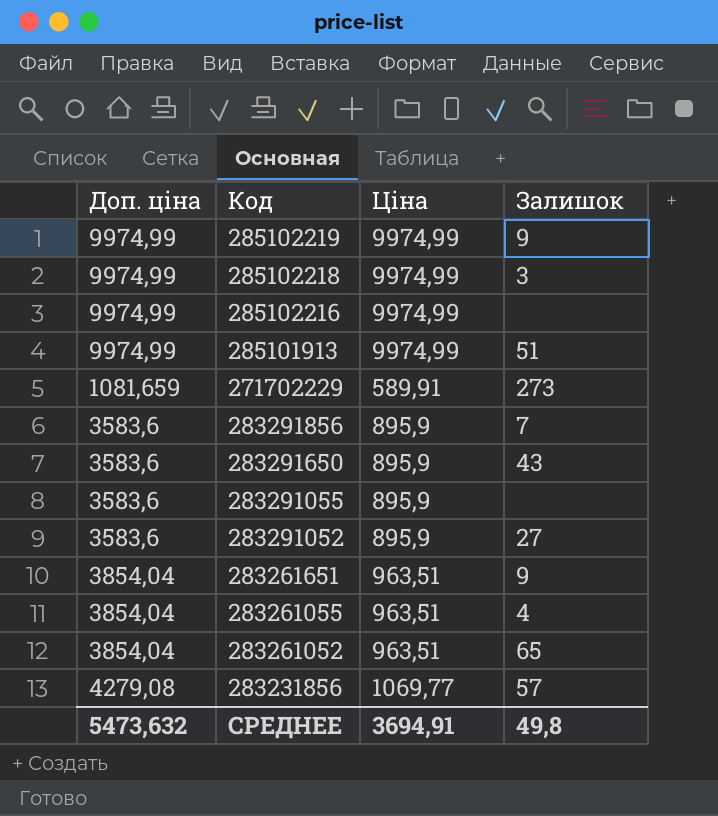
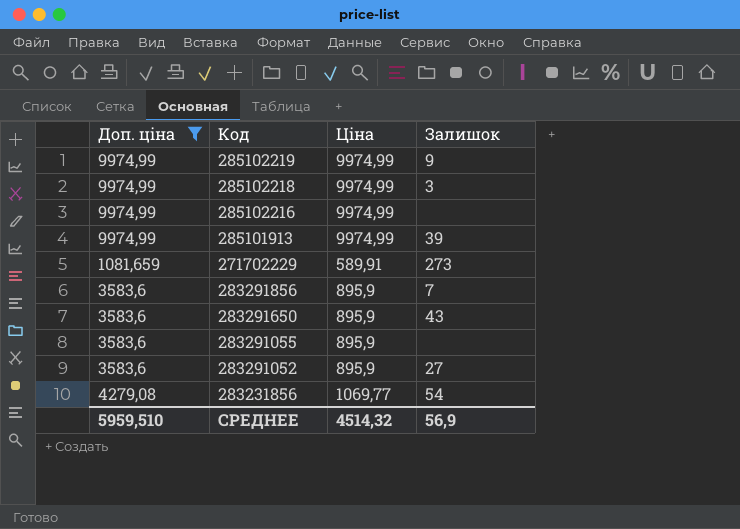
filter: none -> Доп. ціна != 3854,04
285101913 | Залишок: 51 -> 39
283231856 | Залишок: 57 -> 54
СРЕДНЕЕ | Доп. ціна: 5473,632 -> 5959,510
СРЕДНЕЕ | Ціна: 3694,91 -> 4514,32
СРЕДНЕЕ | Залишок: 49,8 -> 56,9

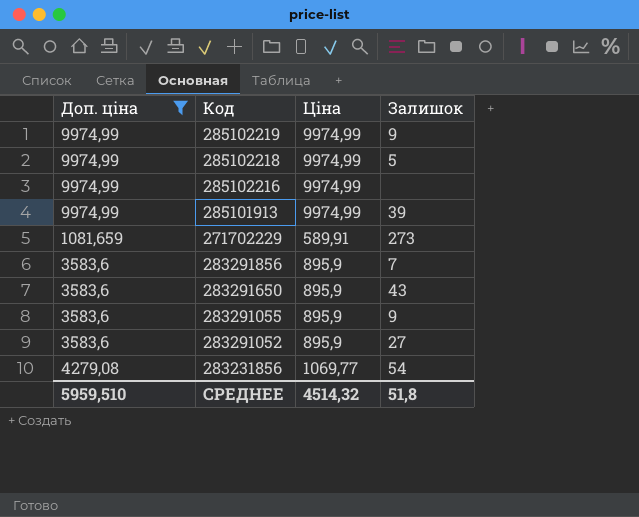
285102218 | Залишок: 3 -> 5
283291055 | Залишок: none -> 9
СРЕДНЕЕ | Залишок: 56,9 -> 51,8

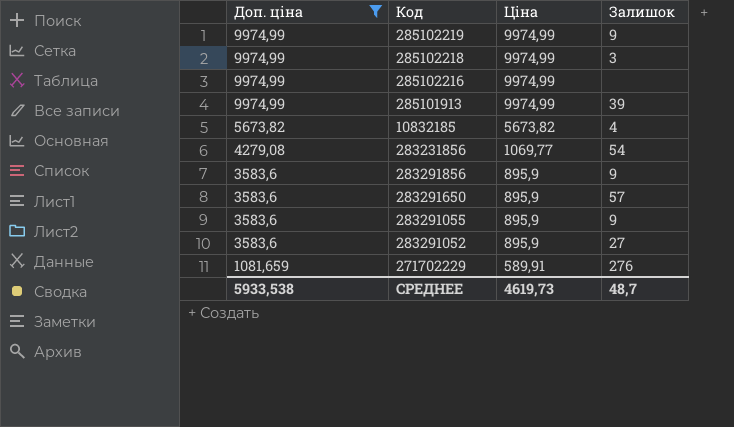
row order: none -> Доп. ціна descending
285102218 | Залишок: 5 -> 3
row 10832185: none -> 5673,82 | 5673,82 | 4
283291856 | Залишок: 7 -> 9
283291650 | Залишок: 43 -> 57
271702229 | Залишок: 273 -> 276
СРЕДНЕЕ | Доп. ціна: 5959,510 -> 5933,538
СРЕДНЕЕ | Ціна: 4514,32 -> 4619,73
СРЕДНЕЕ | Залишок: 51,8 -> 48,7

